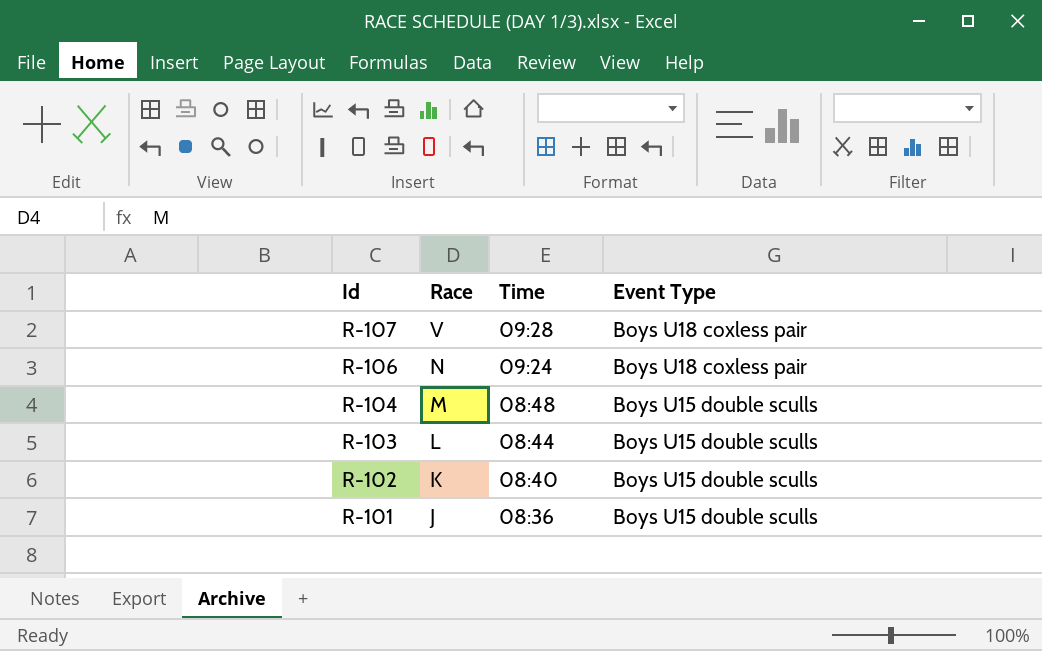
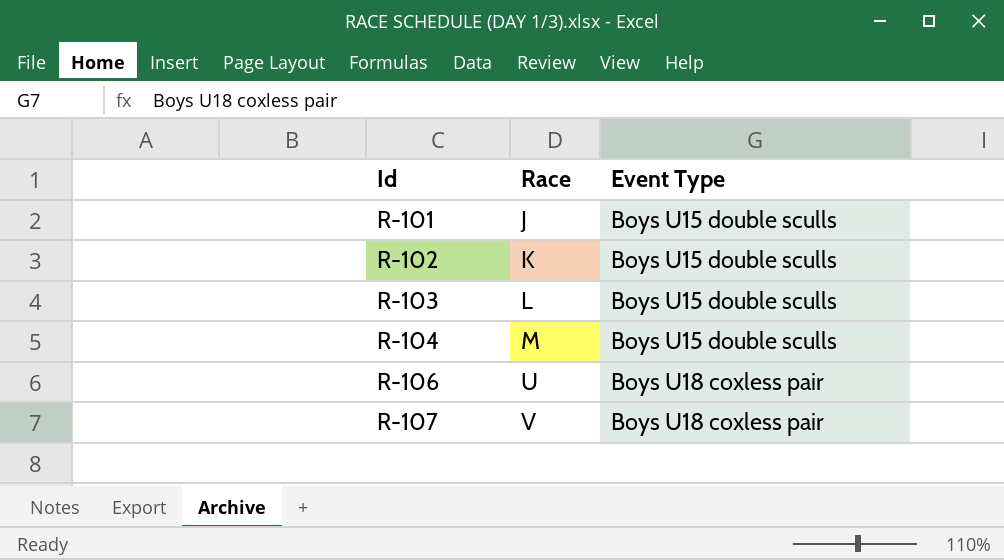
row order: Id descending -> Id ascending
column Time | position: 3 -> none
R-106 | Race: N -> U

